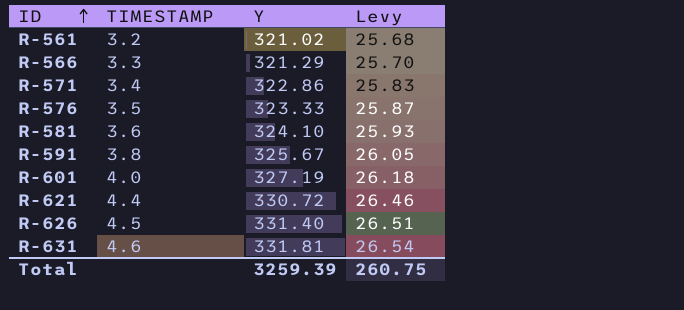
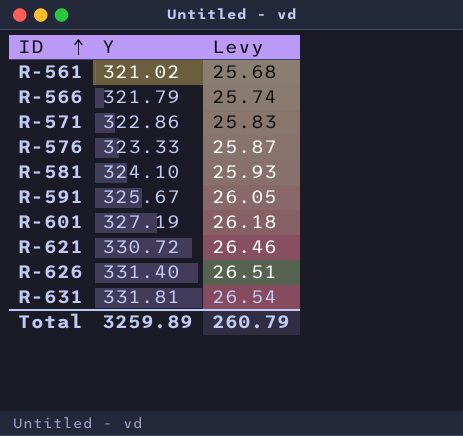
column TIMESTAMP | position: 2 -> none
R-566 | Y: 321.29 -> 321.79
R-566 | Levy: 25.70 -> 25.74
Total | Y: 3259.39 -> 3259.89
Total | Levy: 260.75 -> 260.79

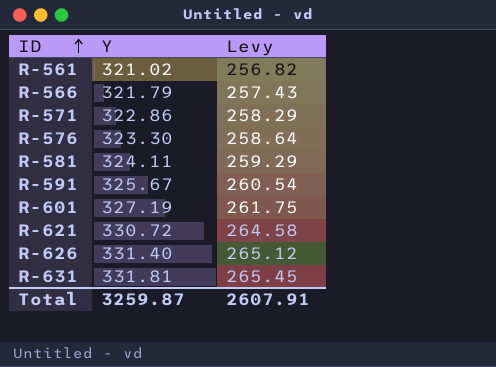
column Levy | formula: [Y] * 0.08 -> [Y] * 0.8
R-576 | Y: 323.33 -> 323.30
R-581 | Y: 324.10 -> 324.11
Total | Y: 3259.89 -> 3259.87
Total | Levy: 260.79 -> 2607.91

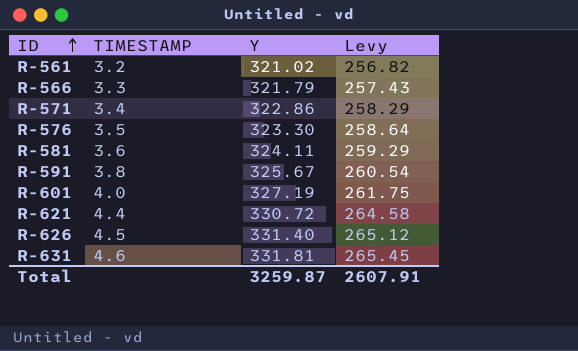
column TIMESTAMP | position: none -> 2

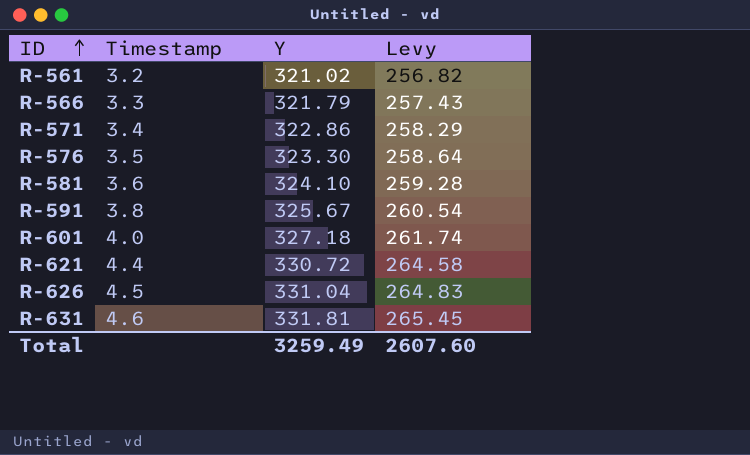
column name: TIMESTAMP -> Timestamp
R-581 | Y: 324.11 -> 324.10
R-581 | Levy: 259.29 -> 259.28
R-601 | Y: 327.19 -> 327.18
R-601 | Levy: 261.75 -> 261.74
R-626 | Y: 331.40 -> 331.04
R-626 | Levy: 265.12 -> 264.83
Total | Y: 3259.87 -> 3259.49
Total | Levy: 2607.91 -> 2607.60

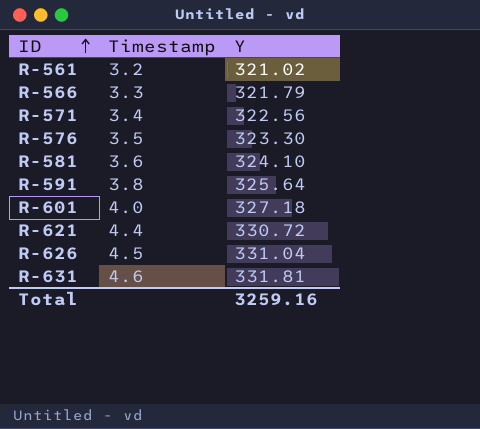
column Levy | formula: [Y] * 0.8 -> none
R-571 | Y: 322.86 -> 322.56
R-591 | Y: 325.67 -> 325.64
Total | Y: 3259.49 -> 3259.16

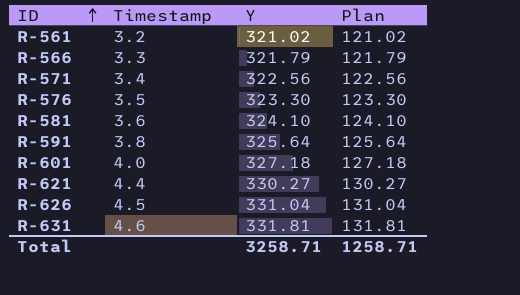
column Plan | formula: none -> [Y] - 200
R-621 | Y: 330.72 -> 330.27
Total | Y: 3259.16 -> 3258.71

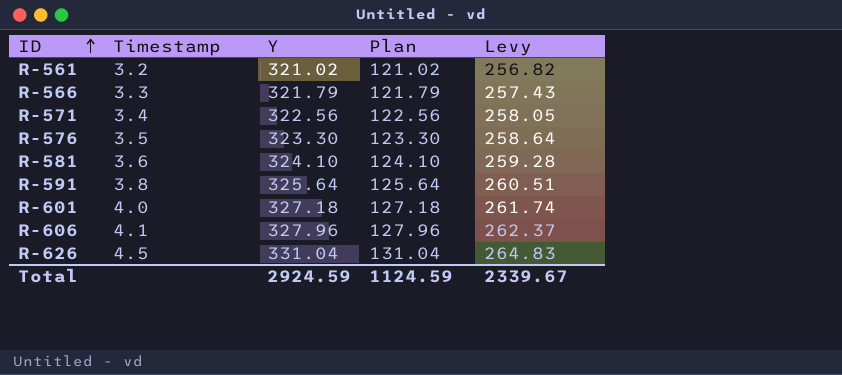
column Levy | formula: none -> [Y] * 0.8
row R-621: 4.4 | 330.27 | 130.27 -> none
row R-631: 4.6 | 331.81 | 131.81 -> none
row R-606: none -> 4.1 | 327.96 | 127.96 | 262.37
Total | Y: 3258.71 -> 2924.59
Total | Plan: 1258.71 -> 1124.59

